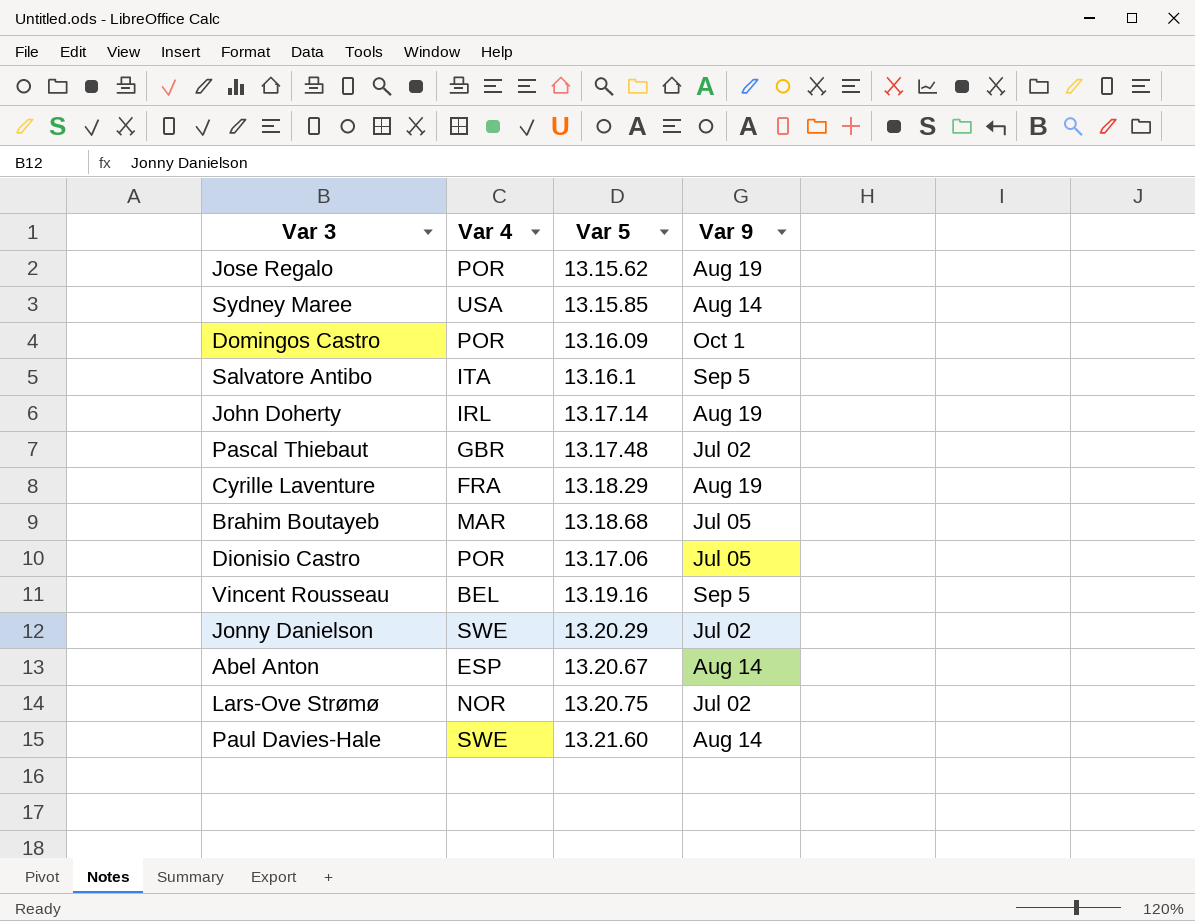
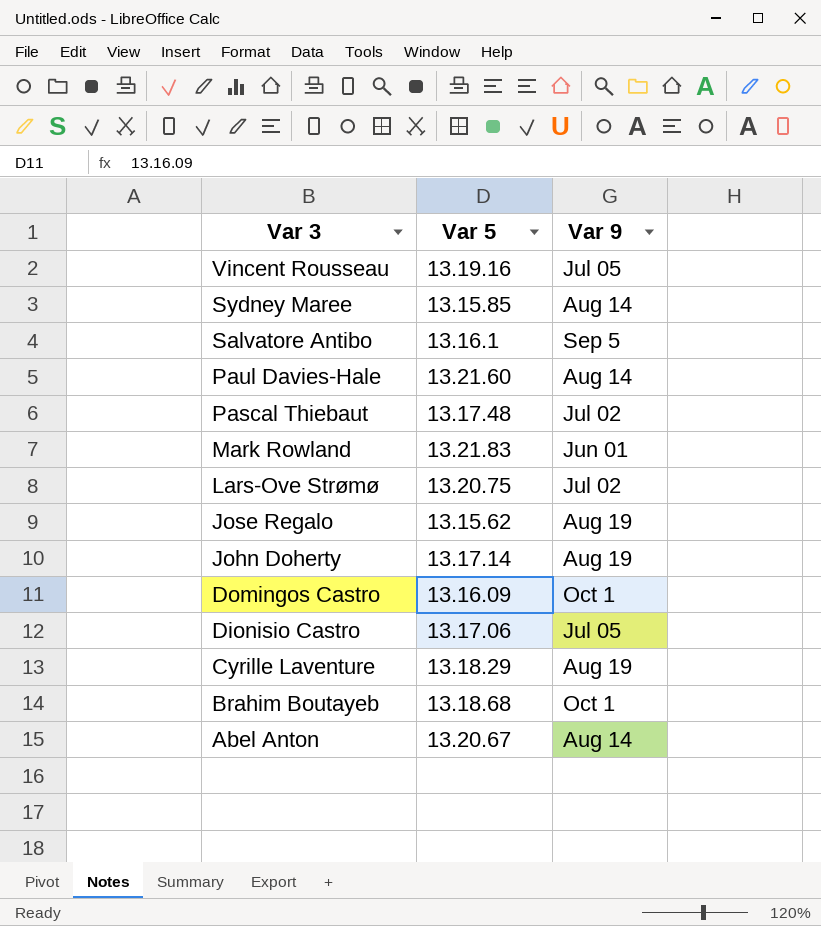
row order: none -> Var 3 descending
column Var 4 | position: 2 -> none
row Jonny Danielson: SWE | 13.20.29 | Jul 02 -> none
Vincent Rousseau | Var 9: Sep 5 -> Jul 05
row Mark Rowland: none -> 13.21.83 | Jun 01
Brahim Boutayeb | Var 9: Jul 05 -> Oct 1

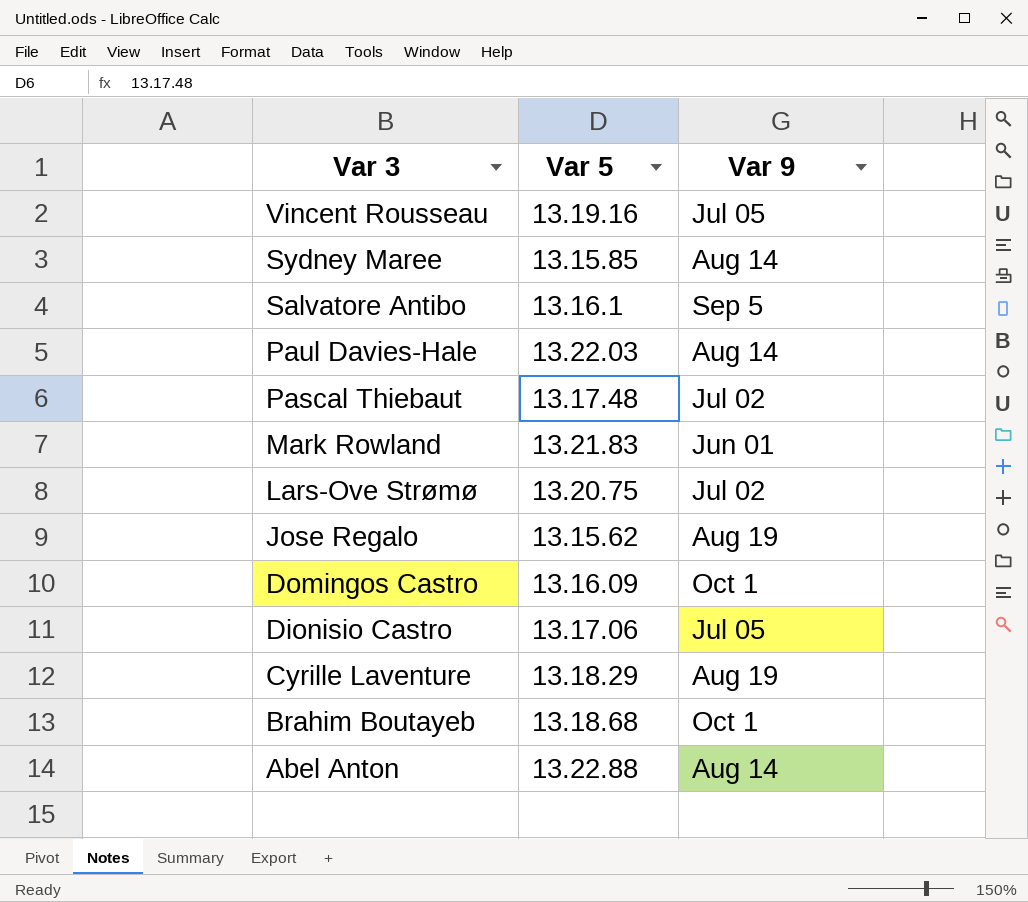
row John Doherty: 13.17.14 | Aug 19 -> none
Paul Davies-Hale | Var 5: 13.21.60 -> 13.22.03
Abel Anton | Var 5: 13.20.67 -> 13.22.88

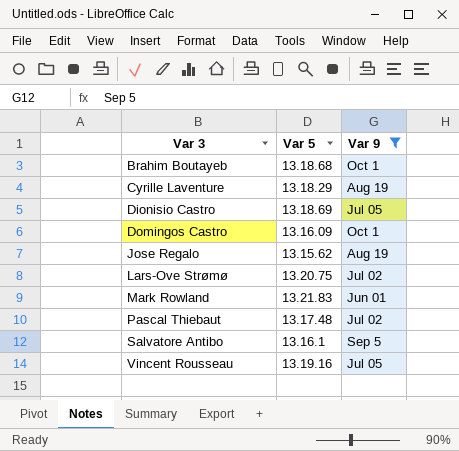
filter: none -> Var 9 != Aug 14
row order: Var 3 descending -> Var 3 ascending
Dionisio Castro | Var 5: 13.17.06 -> 13.18.69

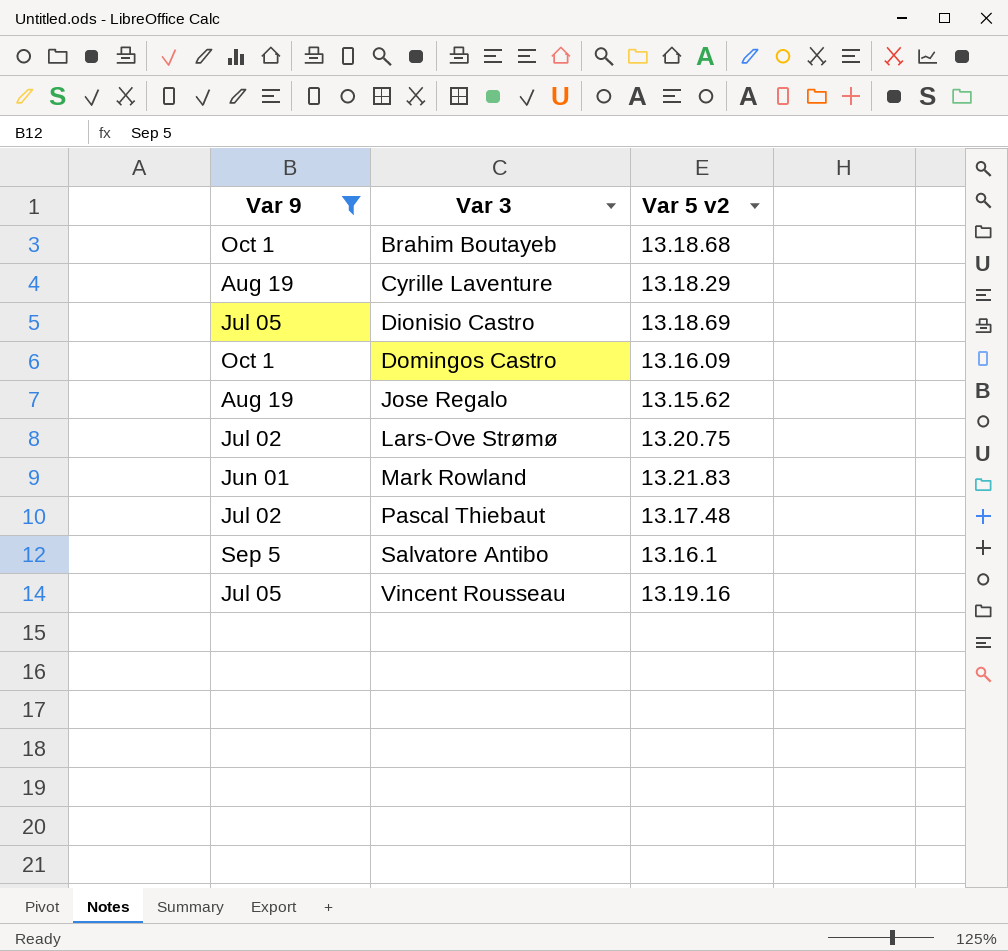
column Var 9 | position: 3 -> 1
column name: Var 5 -> Var 5 v2

